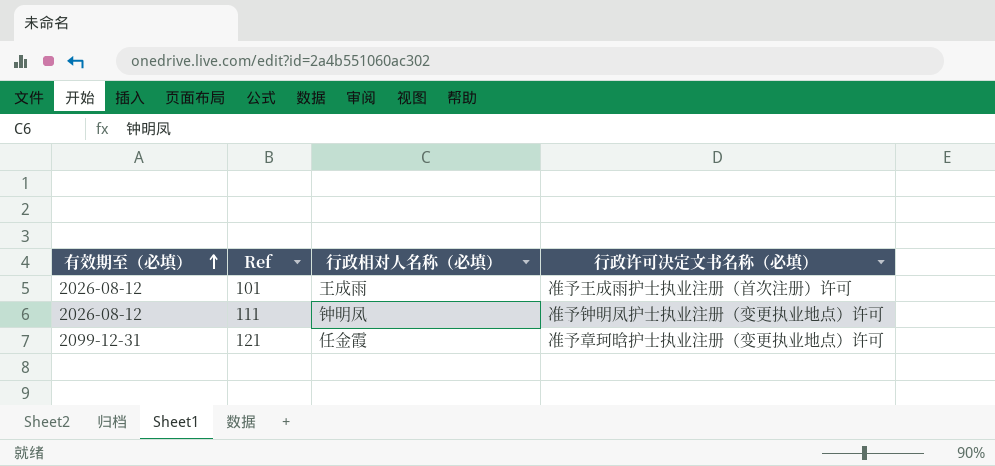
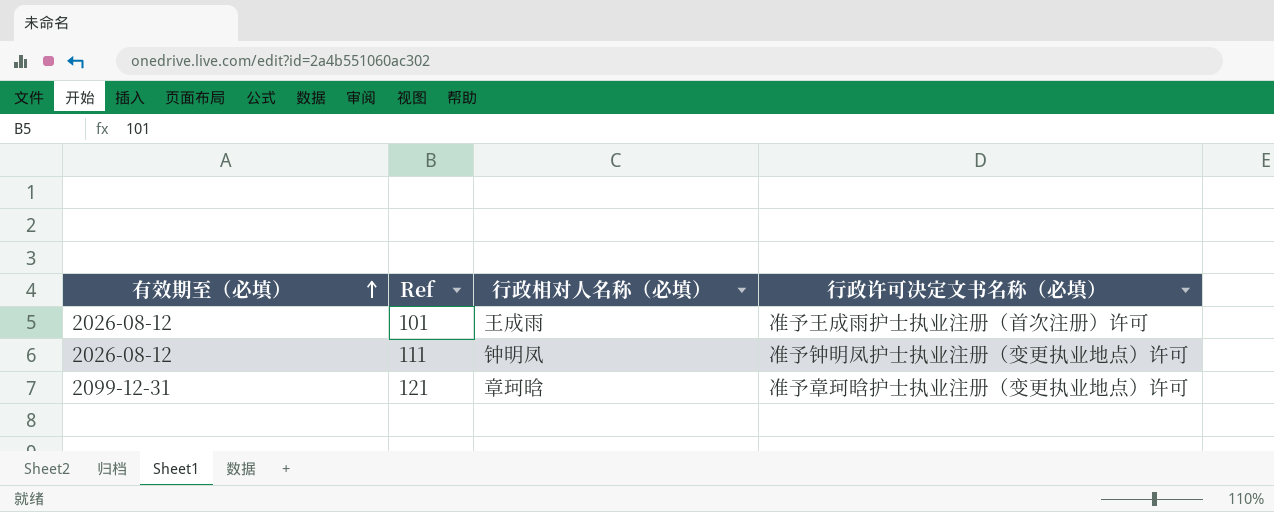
121 | 行政相对人名称（必填）: 任金霞 -> 章珂晗

